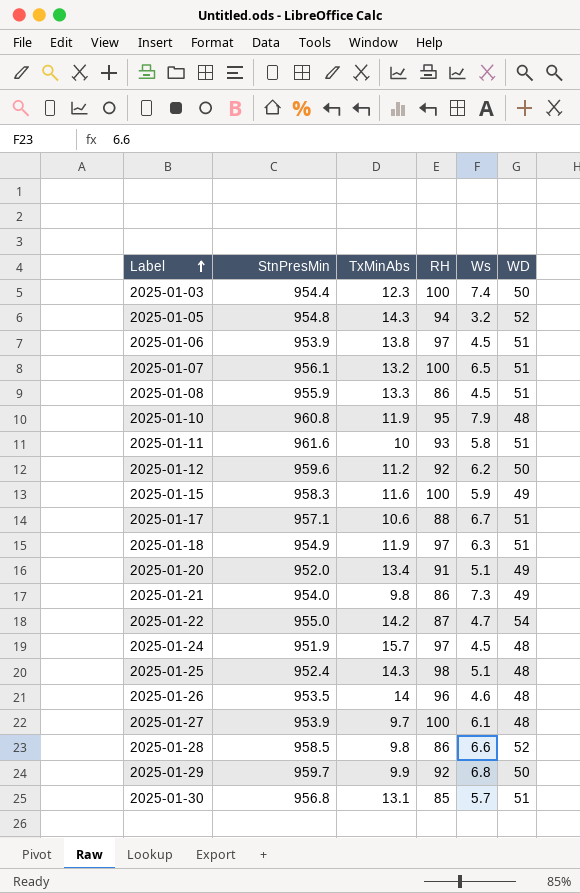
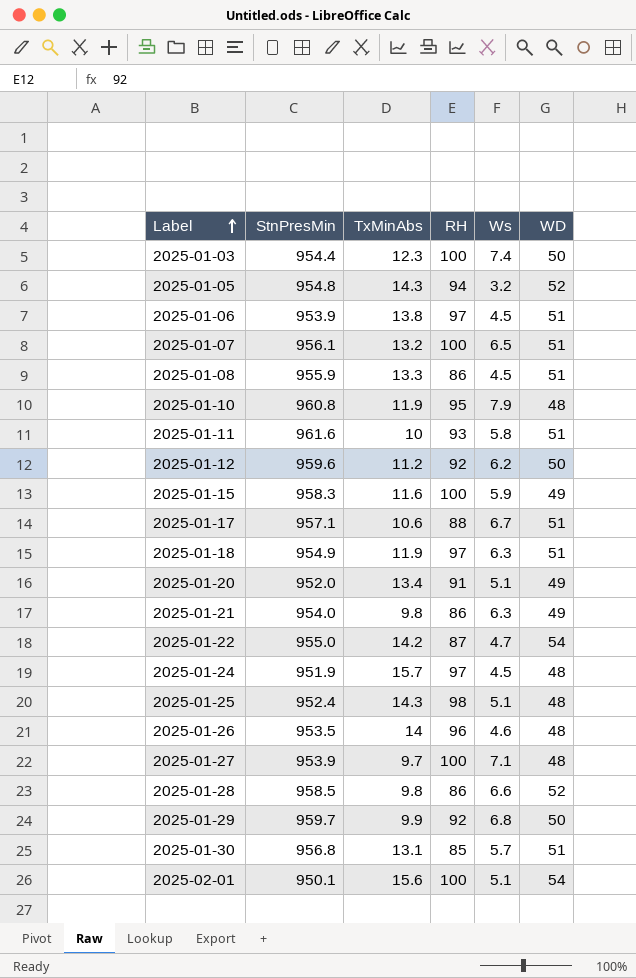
2025-01-21 | Ws: 7.3 -> 6.3
2025-01-27 | Ws: 6.1 -> 7.1
row 2025-02-01: none -> 950.1 | 15.6 | 100 | 5.1 | 54

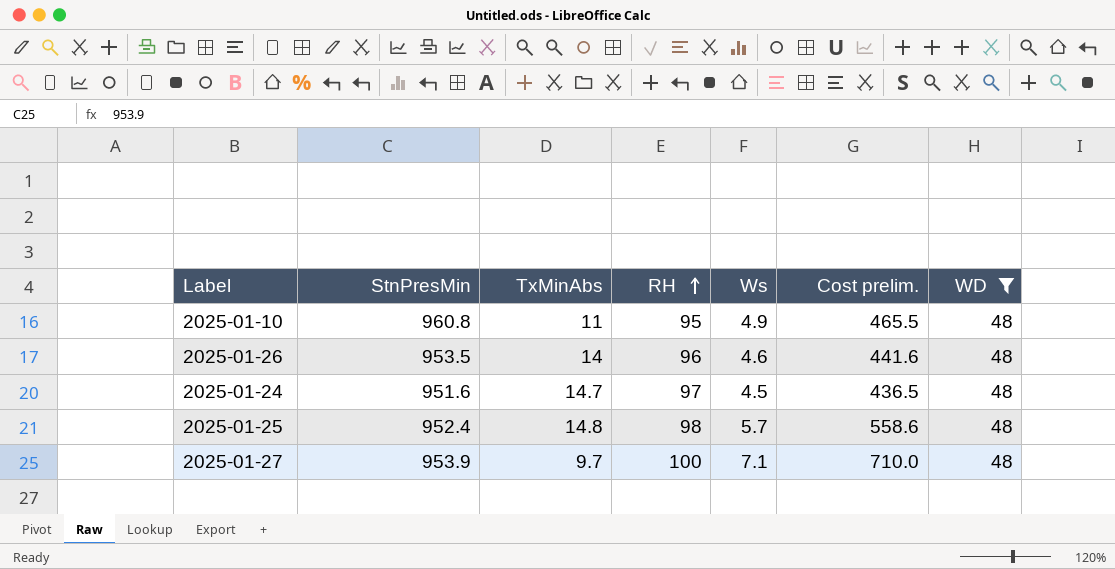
filter: none -> WD = 48
row order: Label ascending -> RH ascending
column Cost prelim. | formula: none -> [RH] * [Ws]
2025-01-10 | TxMinAbs: 11.9 -> 11
2025-01-10 | Ws: 7.9 -> 4.9
2025-01-24 | StnPresMin: 951.9 -> 951.6
2025-01-24 | TxMinAbs: 15.7 -> 14.7
2025-01-25 | TxMinAbs: 14.3 -> 14.8
2025-01-25 | Ws: 5.1 -> 5.7

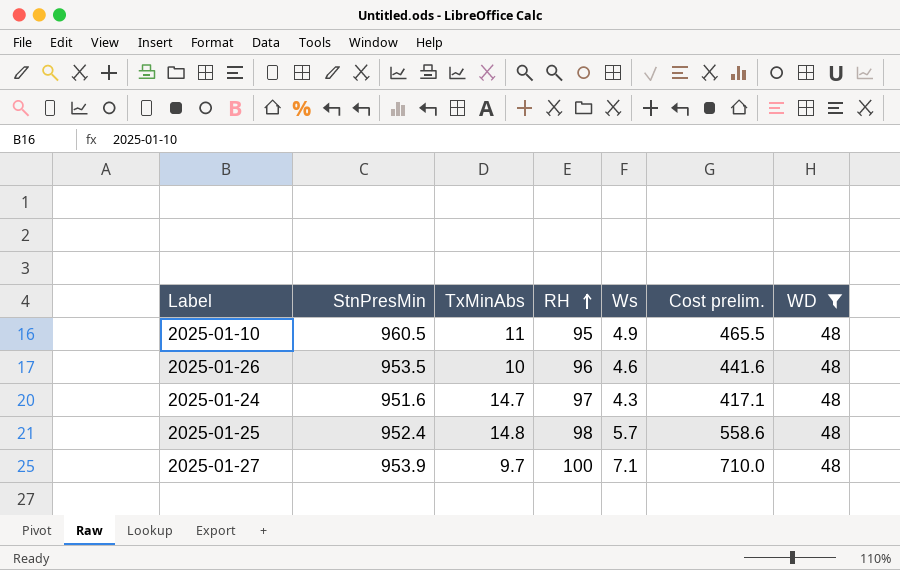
2025-01-10 | StnPresMin: 960.8 -> 960.5
2025-01-26 | TxMinAbs: 14 -> 10
2025-01-24 | Ws: 4.5 -> 4.3
2025-01-24 | Cost prelim.: 436.5 -> 417.1

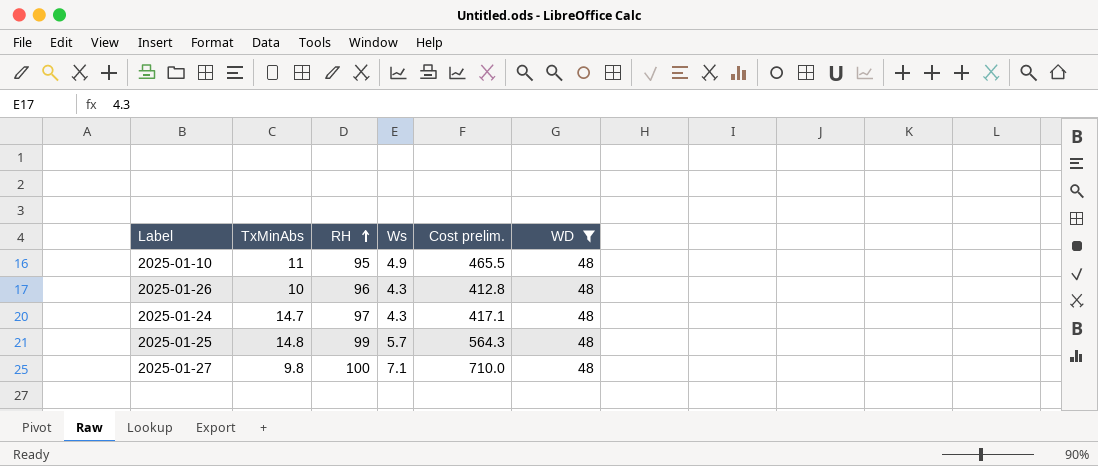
column StnPresMin | position: 2 -> none
2025-01-26 | Ws: 4.6 -> 4.3
2025-01-26 | Cost prelim.: 441.6 -> 412.8
2025-01-25 | RH: 98 -> 99
2025-01-25 | Cost prelim.: 558.6 -> 564.3
2025-01-27 | TxMinAbs: 9.7 -> 9.8

